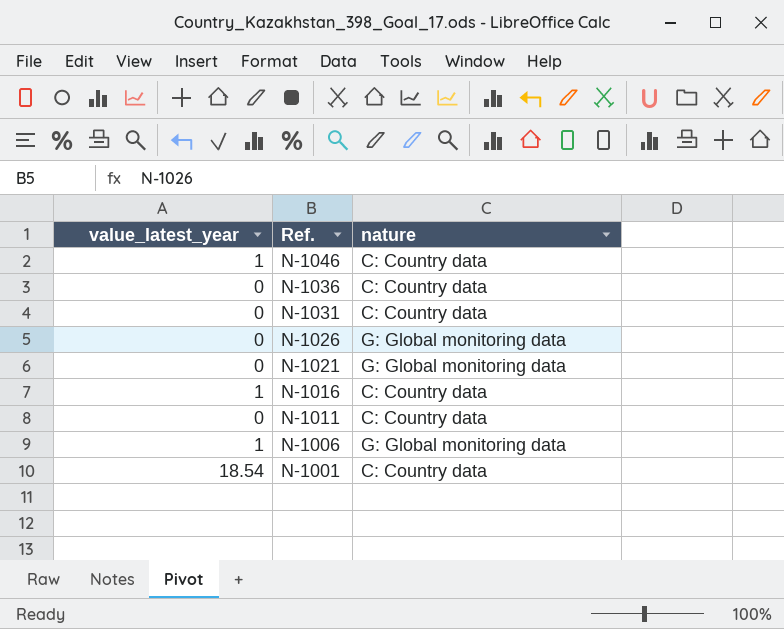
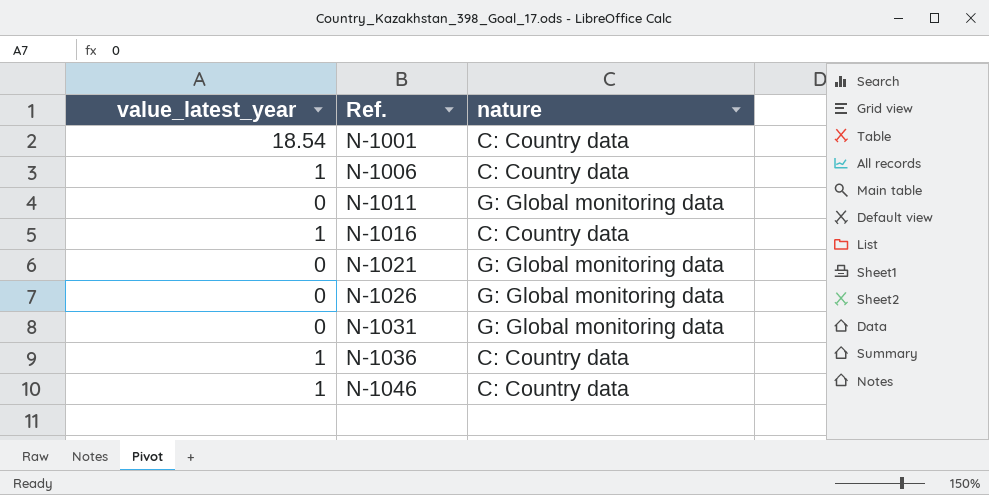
row order: Ref. descending -> Ref. ascending
N-1006 | nature: G: Global monitoring data -> C: Country data
N-1011 | nature: C: Country data -> G: Global monitoring data
N-1031 | nature: C: Country data -> G: Global monitoring data
N-1036 | value_latest_year: 0 -> 1

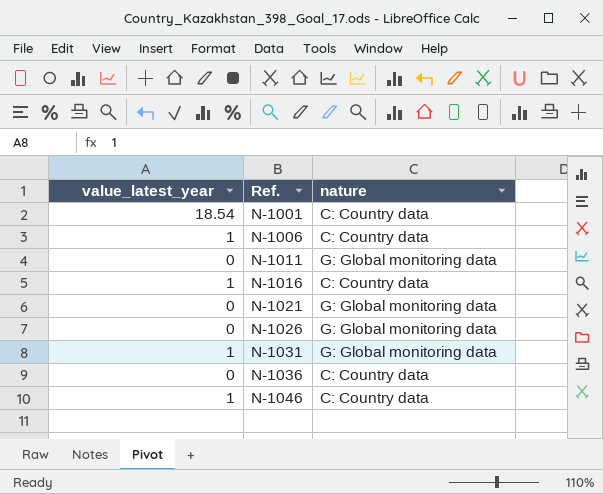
N-1031 | value_latest_year: 0 -> 1
N-1036 | value_latest_year: 1 -> 0

